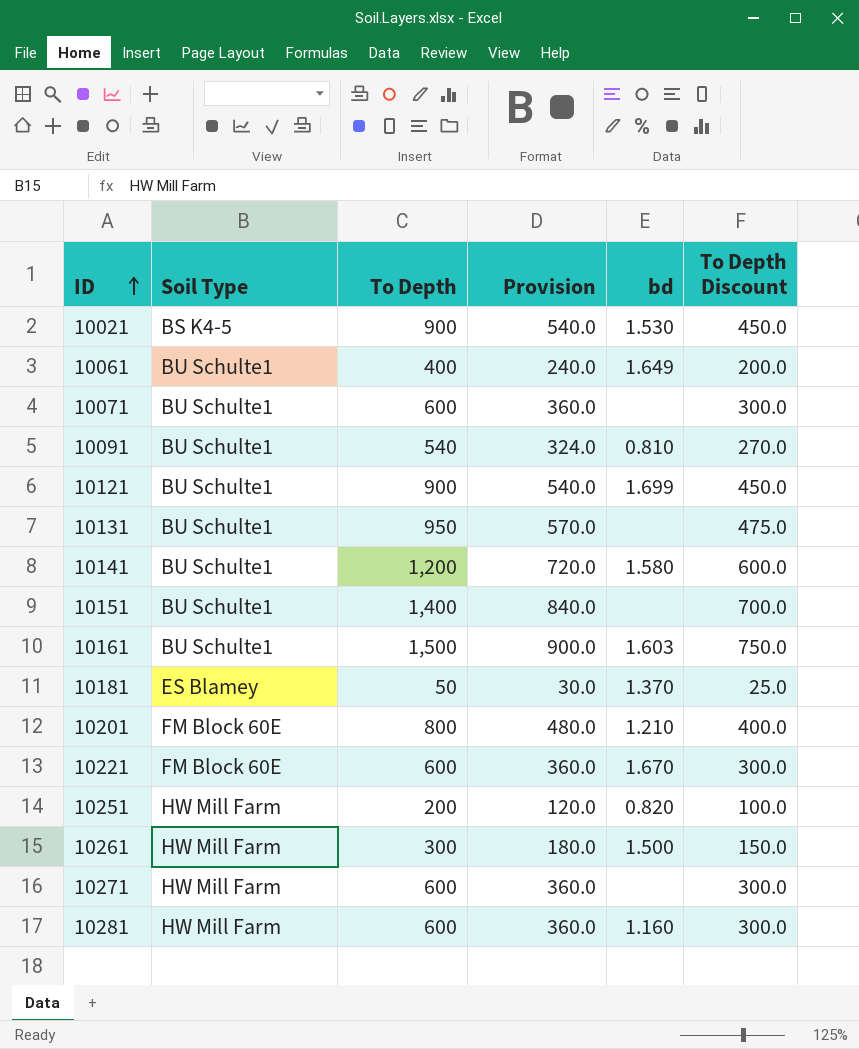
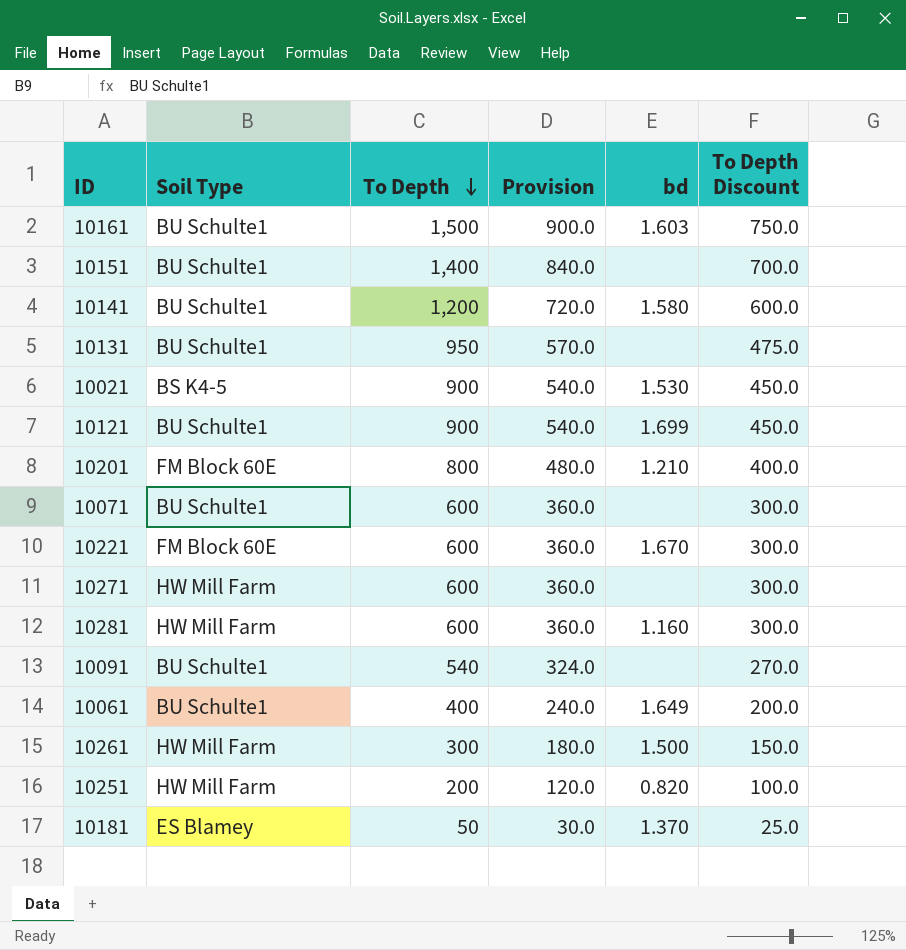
row order: ID ascending -> To Depth descending
10091 | bd: 0.810 -> none

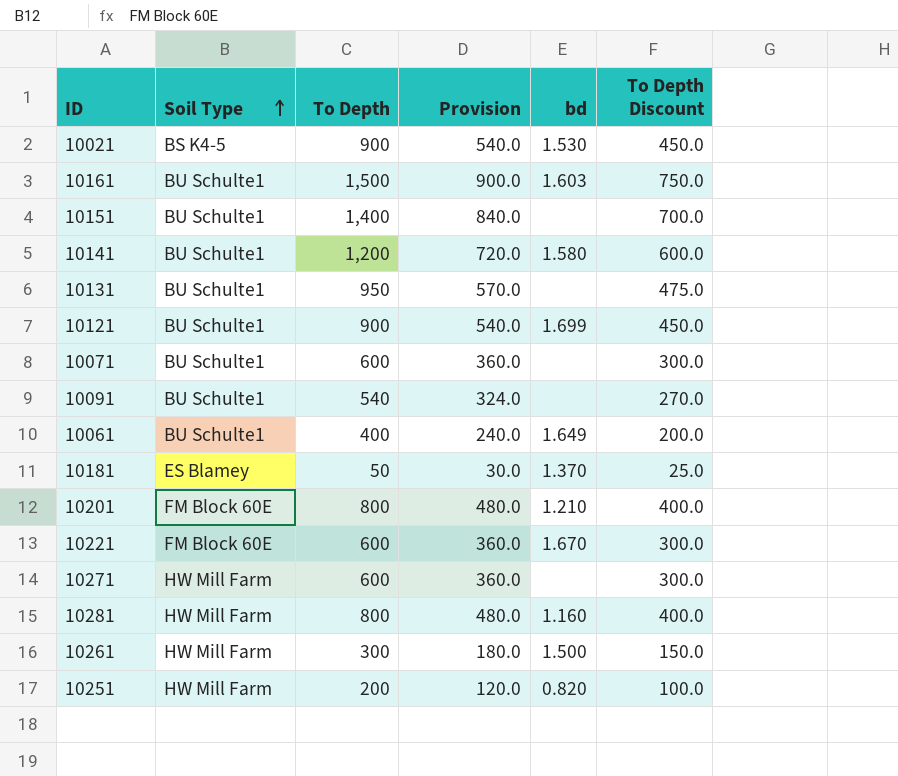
row order: To Depth descending -> Soil Type ascending
10281 | To Depth: 600 -> 800
10281 | Provision: 360.0 -> 480.0
10281 | To Depth Discount: 300.0 -> 400.0

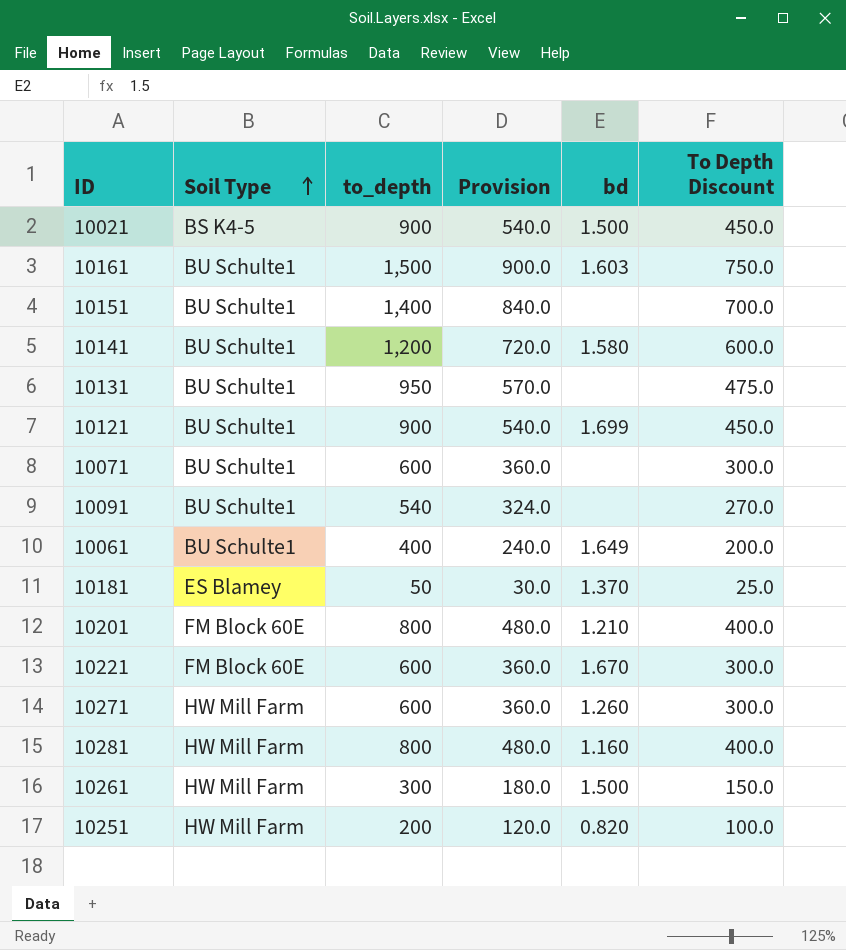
column name: To Depth -> to_depth
10021 | bd: 1.530 -> 1.500
10271 | bd: none -> 1.260

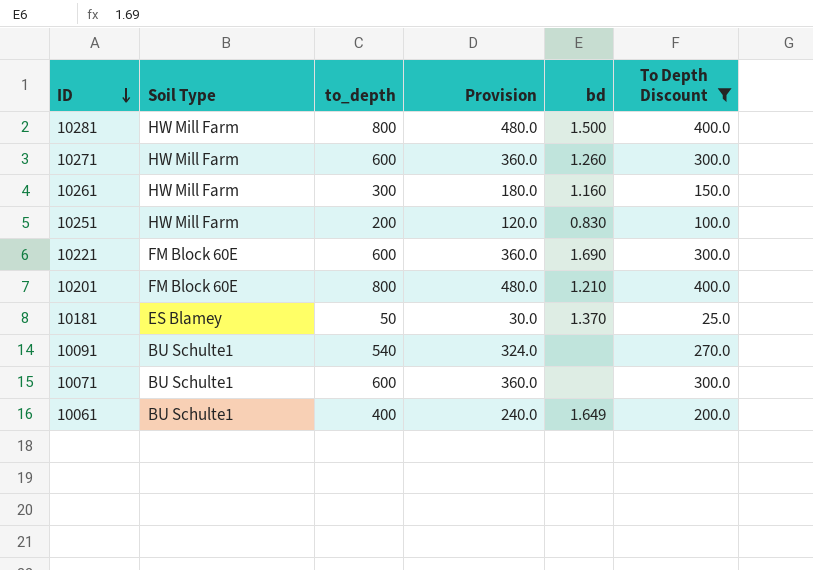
filter: none -> To Depth Discount <= 400.0
row order: Soil Type ascending -> ID descending
10281 | bd: 1.160 -> 1.500
10261 | bd: 1.500 -> 1.160
10251 | bd: 0.820 -> 0.830
10221 | bd: 1.670 -> 1.690

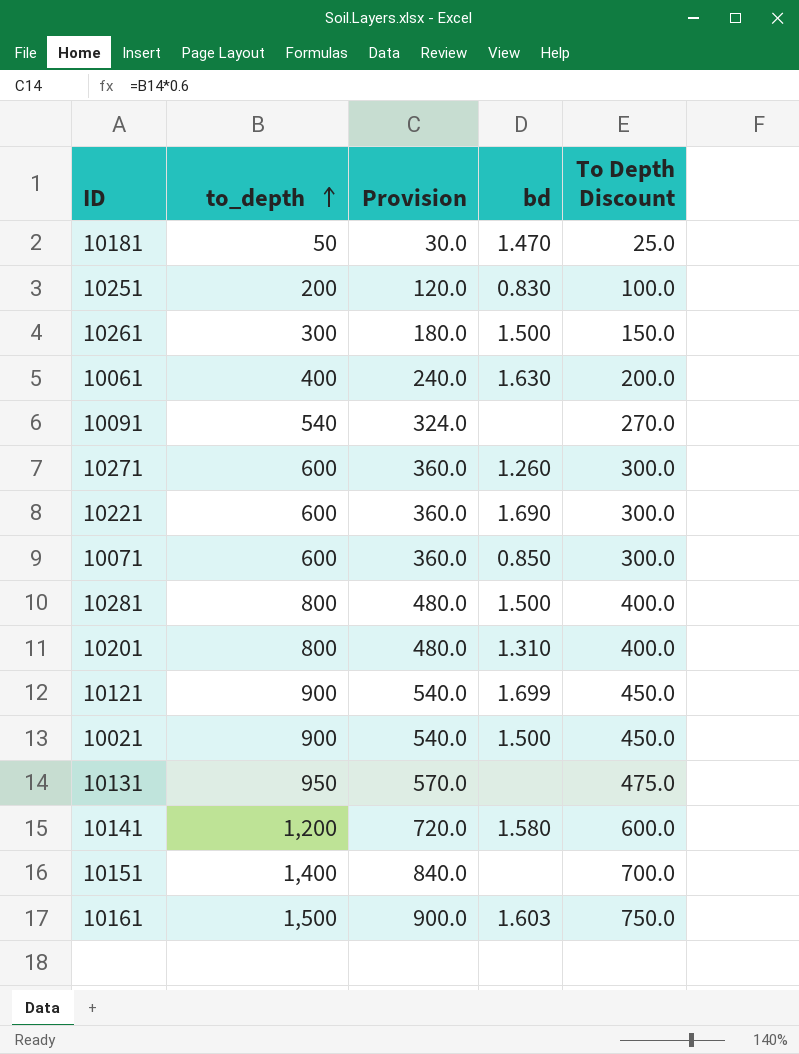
filter: To Depth Discount <= 400.0 -> none
row order: ID descending -> to_depth ascending
column Soil Type | position: 2 -> none
10181 | bd: 1.370 -> 1.470
10261 | bd: 1.160 -> 1.500
10061 | bd: 1.649 -> 1.630
10071 | bd: none -> 0.850
10201 | bd: 1.210 -> 1.310

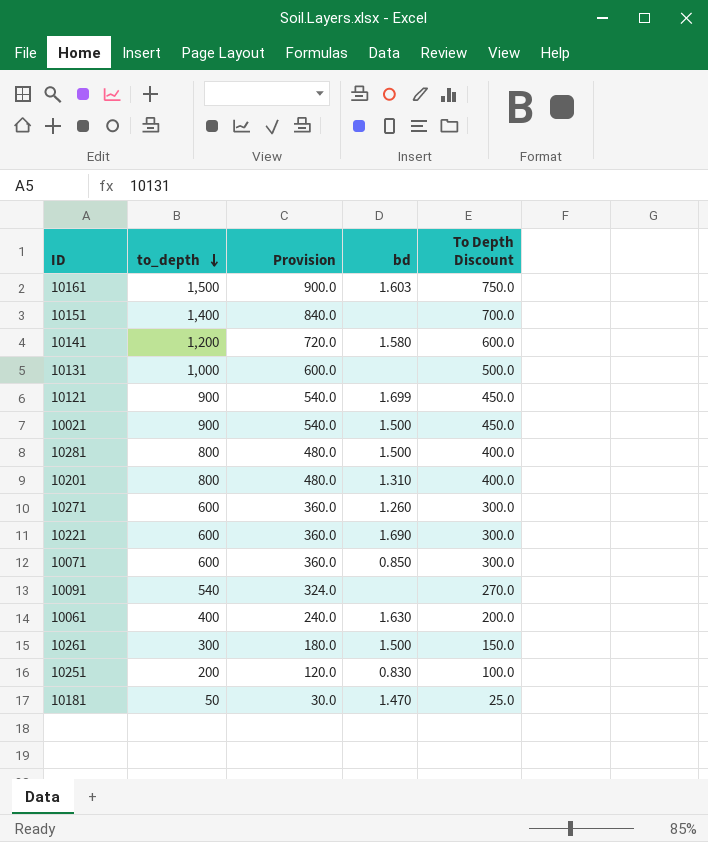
row order: to_depth ascending -> to_depth descending
10131 | to_depth: 950 -> 1,000
10131 | Provision: 570.0 -> 600.0
10131 | To Depth Discount: 475.0 -> 500.0

